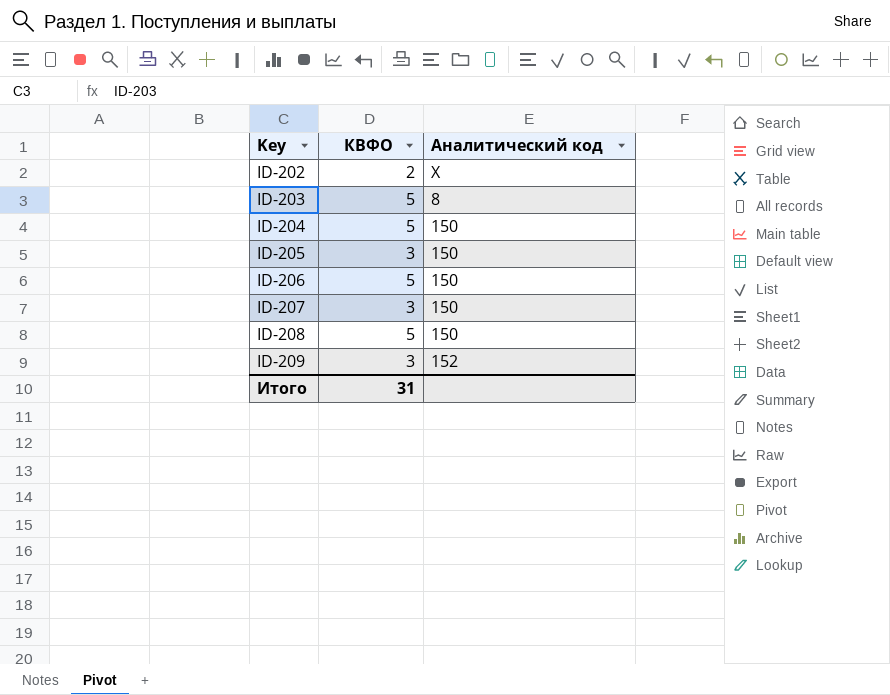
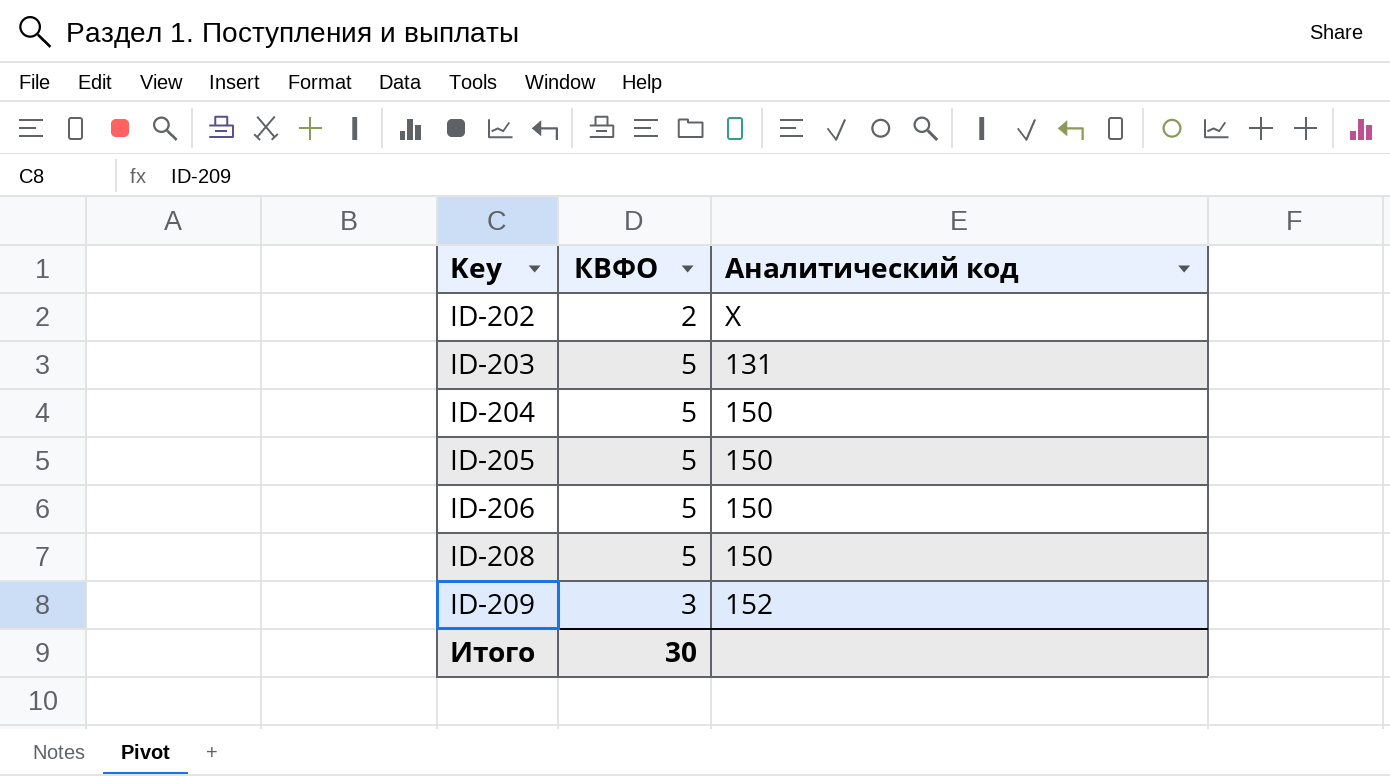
row ID-207: 3 | 150 -> none
ID-203 | Аналитический код: 8 -> 131
ID-205 | КВФО: 3 -> 5
Итого | КВФО: 31 -> 30

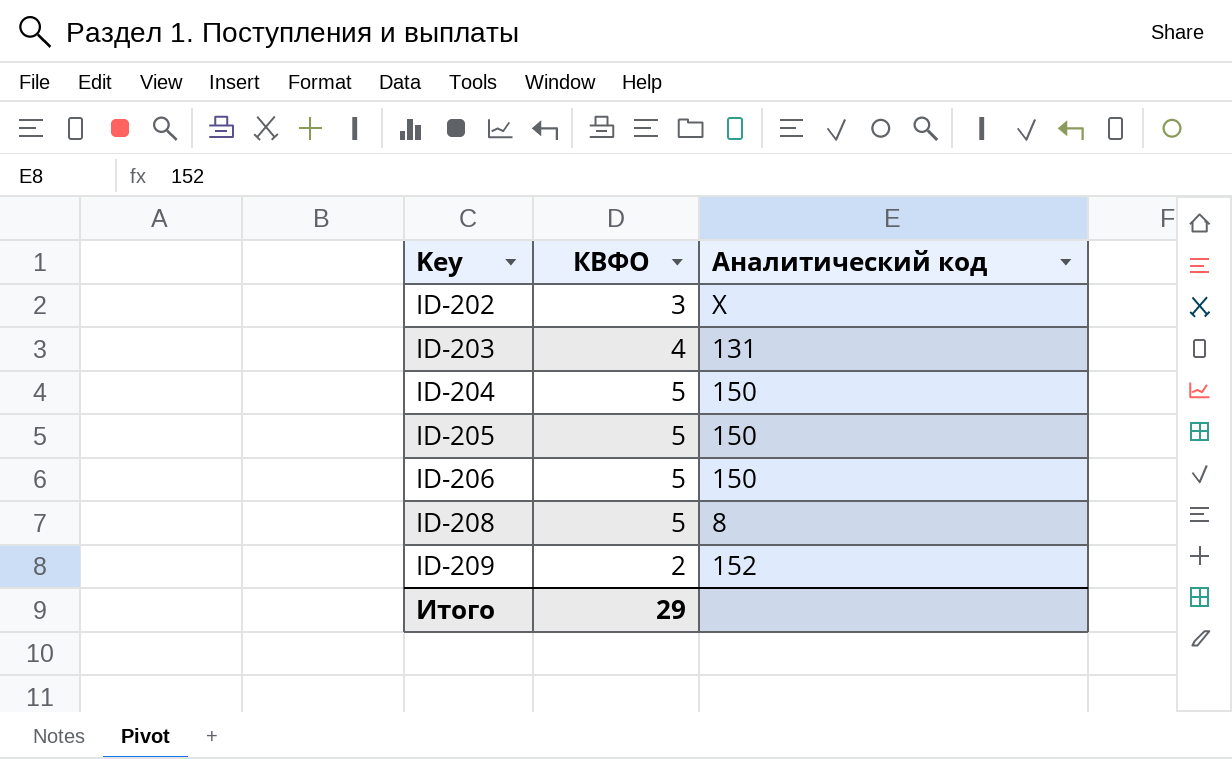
ID-202 | КВФО: 2 -> 3
ID-203 | КВФО: 5 -> 4
ID-208 | Аналитический код: 150 -> 8
ID-209 | КВФО: 3 -> 2
Итого | КВФО: 30 -> 29

